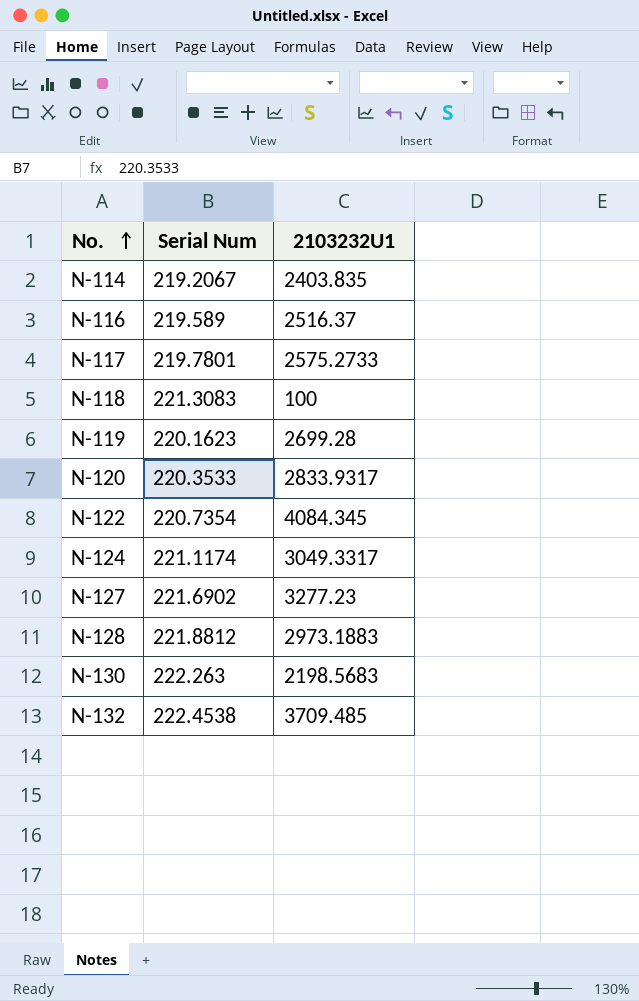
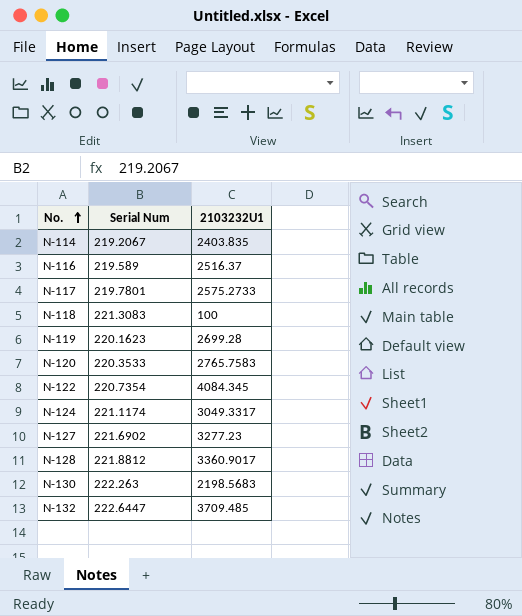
N-120 | 2103232U1: 2833.9317 -> 2765.7583
N-128 | 2103232U1: 2973.1883 -> 3360.9017
N-132 | Serial Num: 222.4538 -> 222.6447

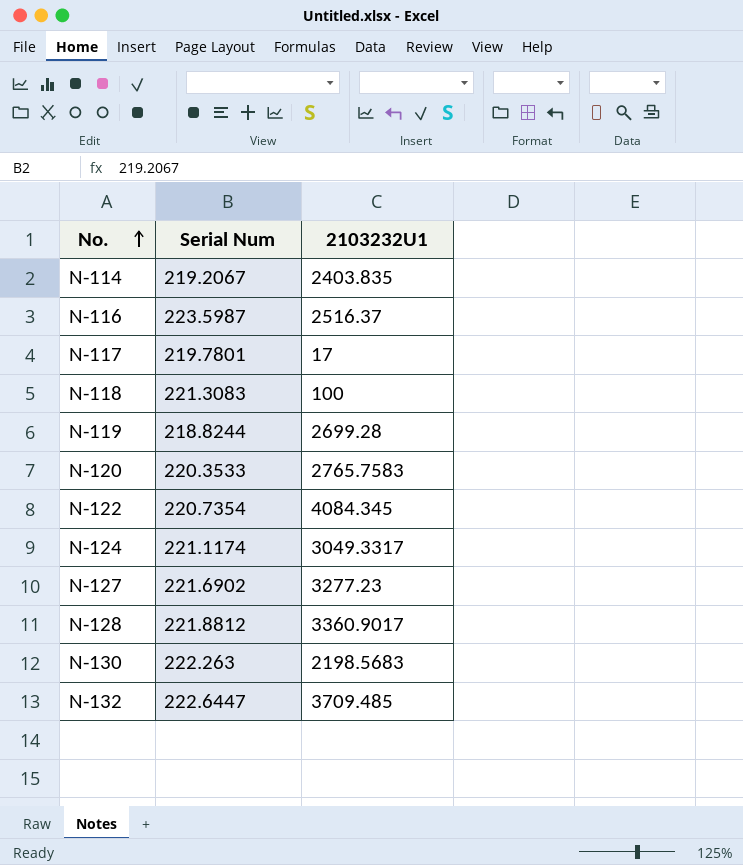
N-116 | Serial Num: 219.589 -> 223.5987
N-117 | 2103232U1: 2575.2733 -> 17
N-119 | Serial Num: 220.1623 -> 218.8244

